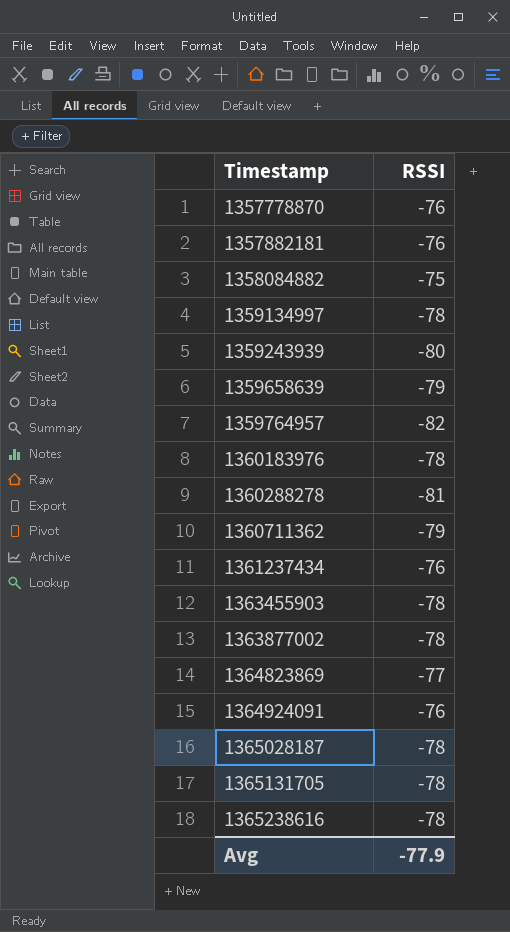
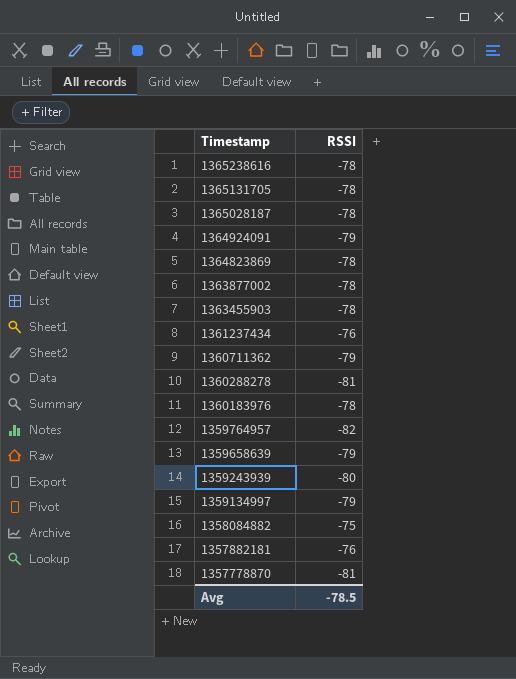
row order: Timestamp ascending -> Timestamp descending
1364924091 | RSSI: -76 -> -79
1364823869 | RSSI: -77 -> -78
1359134997 | RSSI: -78 -> -79
1357778870 | RSSI: -76 -> -81
Avg | RSSI: -77.9 -> -78.5

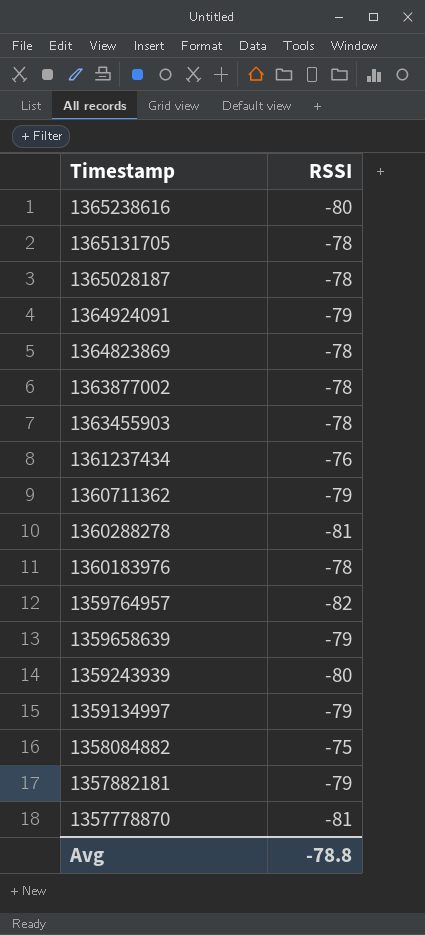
1365238616 | RSSI: -78 -> -80
1357882181 | RSSI: -76 -> -79
Avg | RSSI: -78.5 -> -78.8

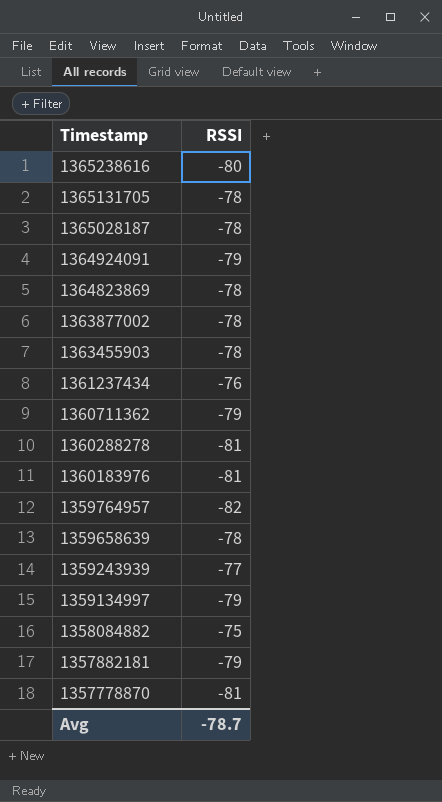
1360183976 | RSSI: -78 -> -81
1359658639 | RSSI: -79 -> -78
1359243939 | RSSI: -80 -> -77
Avg | RSSI: -78.8 -> -78.7

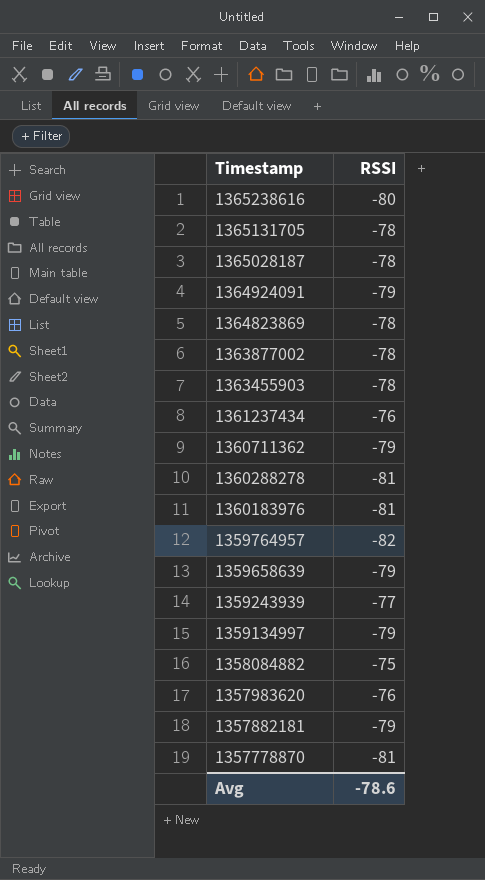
1359658639 | RSSI: -78 -> -79
row 1357983620: none -> -76
Avg | RSSI: -78.7 -> -78.6

